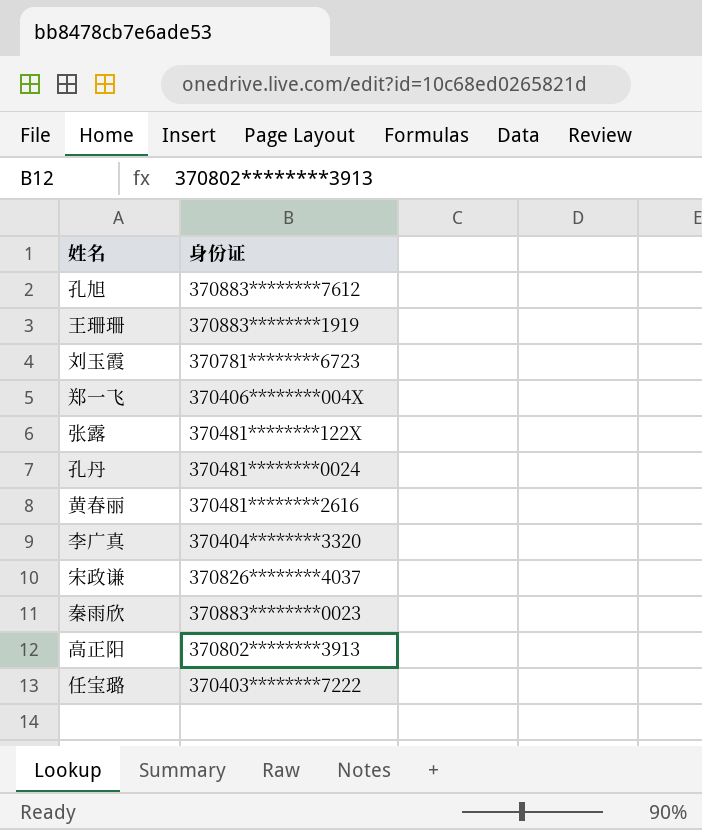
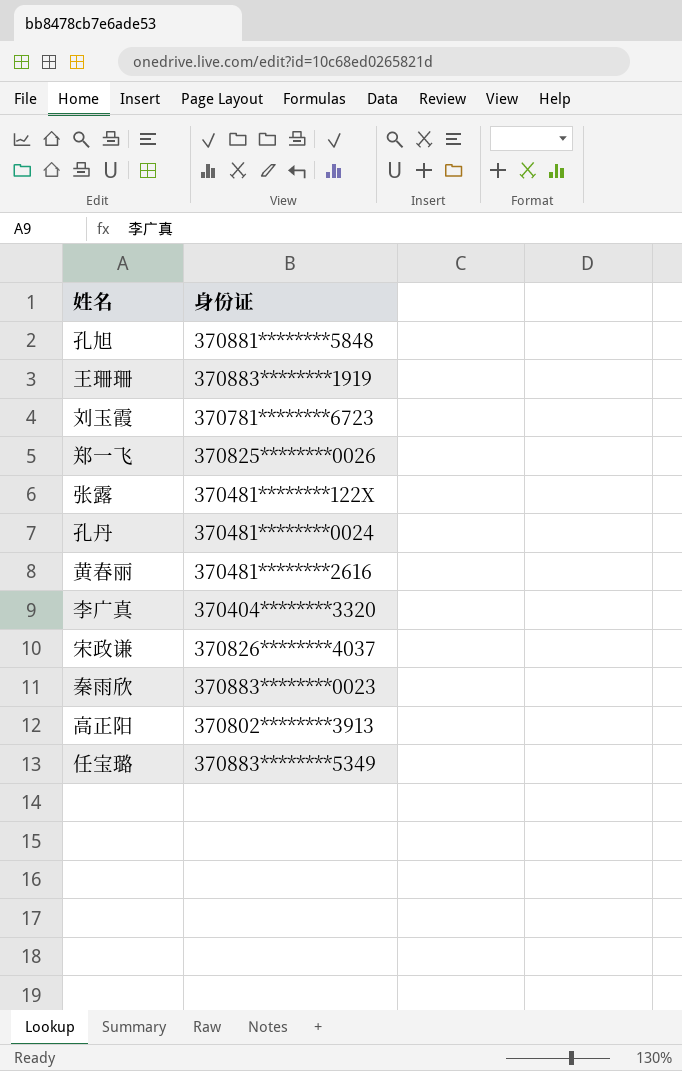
孔旭 | 身份证: 370883********7612 -> 370881********5848
郑一飞 | 身份证: 370406********004X -> 370825********0026
任宝璐 | 身份证: 370403********7222 -> 370883********5349

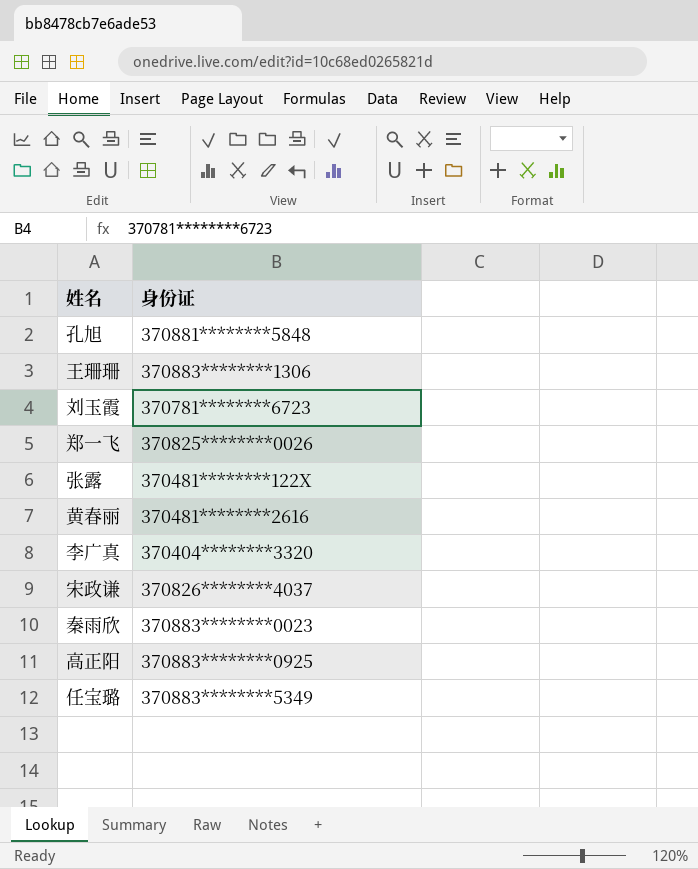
row 孔丹: 370481********0024 -> none
王珊珊 | 身份证: 370883********1919 -> 370883********1306
高正阳 | 身份证: 370802********3913 -> 370883********0925

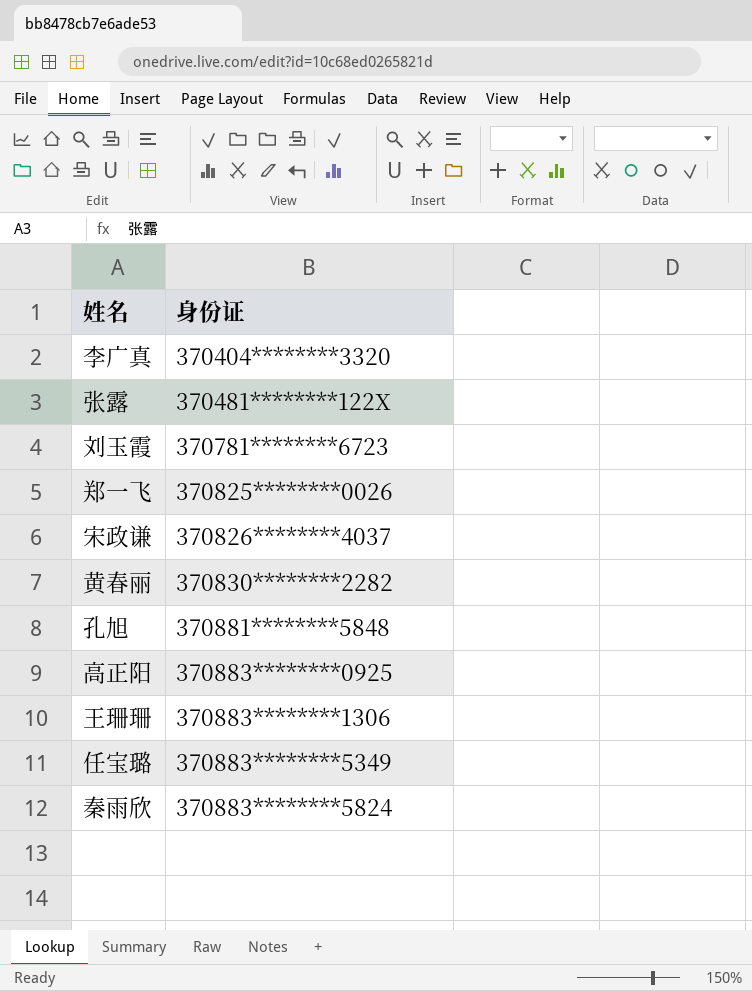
row order: none -> 身份证 ascending
黄春丽 | 身份证: 370481********2616 -> 370830********2282
秦雨欣 | 身份证: 370883********0023 -> 370883********5824

